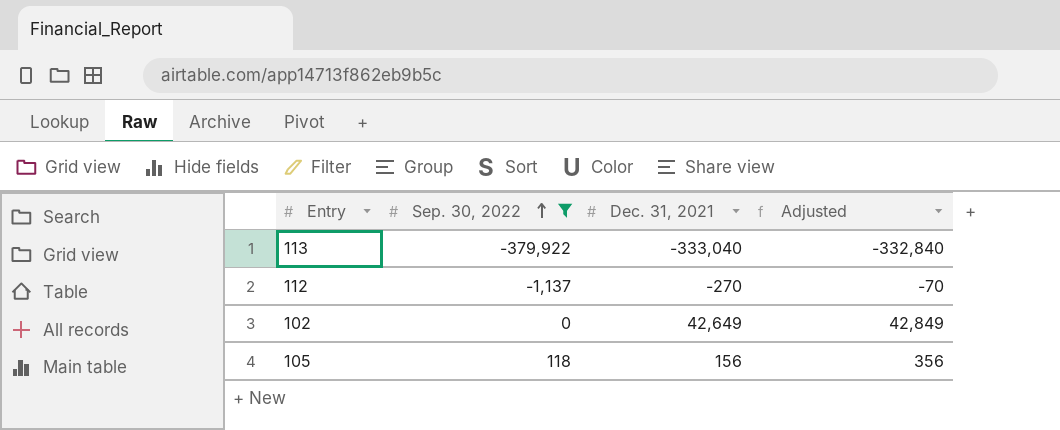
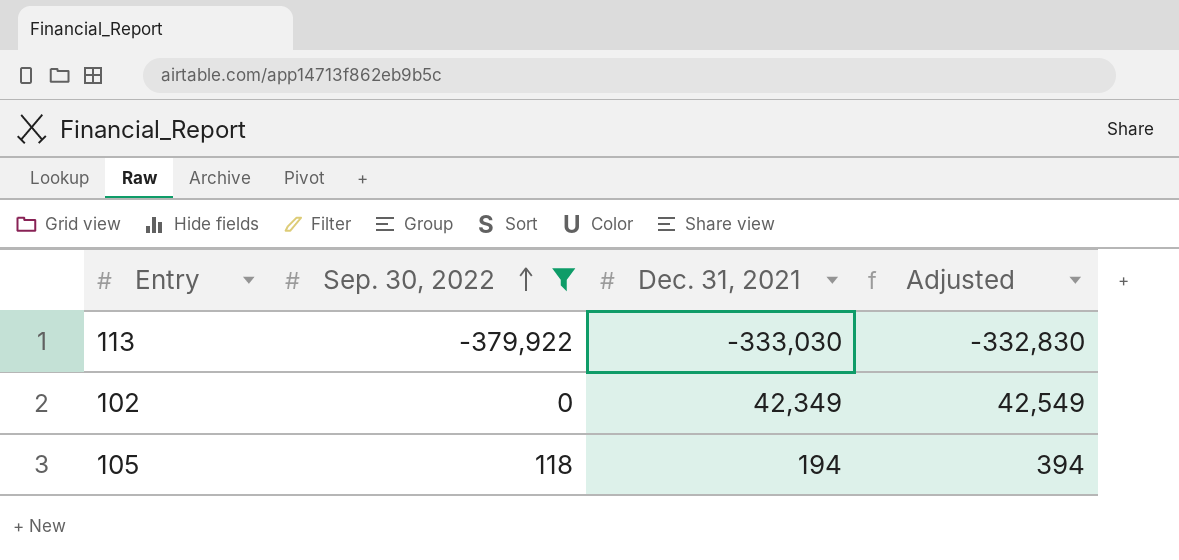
row 112: -1,137 | -270 | -70 -> none
113 | Dec. 31, 2021: -333,040 -> -333,030
113 | Adjusted: -332,840 -> -332,830
102 | Dec. 31, 2021: 42,649 -> 42,349
102 | Adjusted: 42,849 -> 42,549
105 | Dec. 31, 2021: 156 -> 194
105 | Adjusted: 356 -> 394

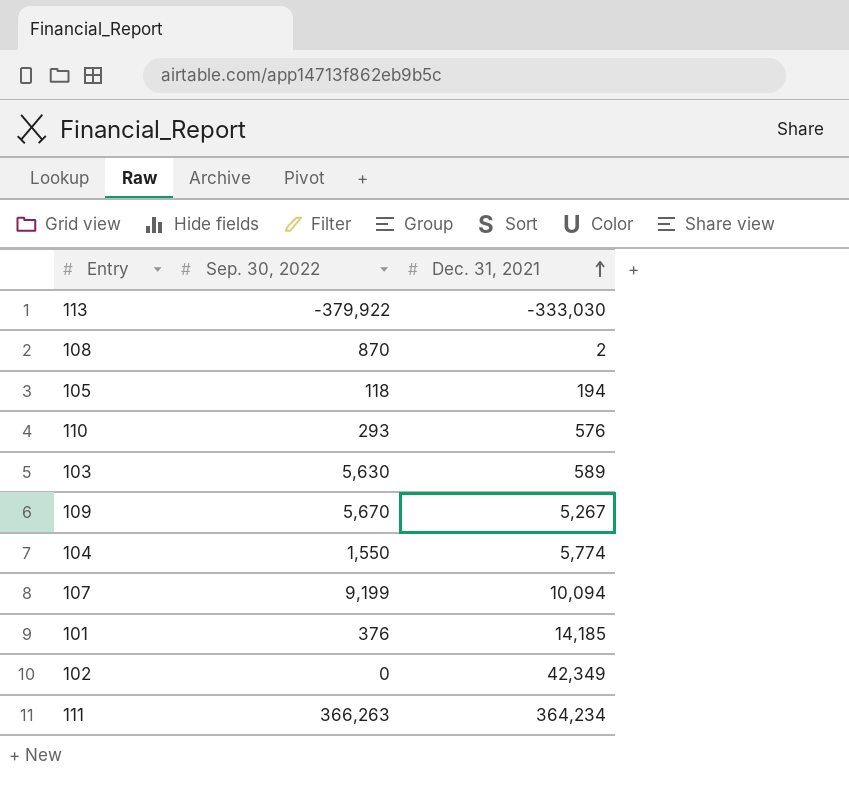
filter: Sep. 30, 2022 <= 118 -> none
row order: Sep. 30, 2022 ascending -> Dec. 31, 2021 ascending
column Adjusted | formula: [Dec. 31, 2021] + 200 -> none

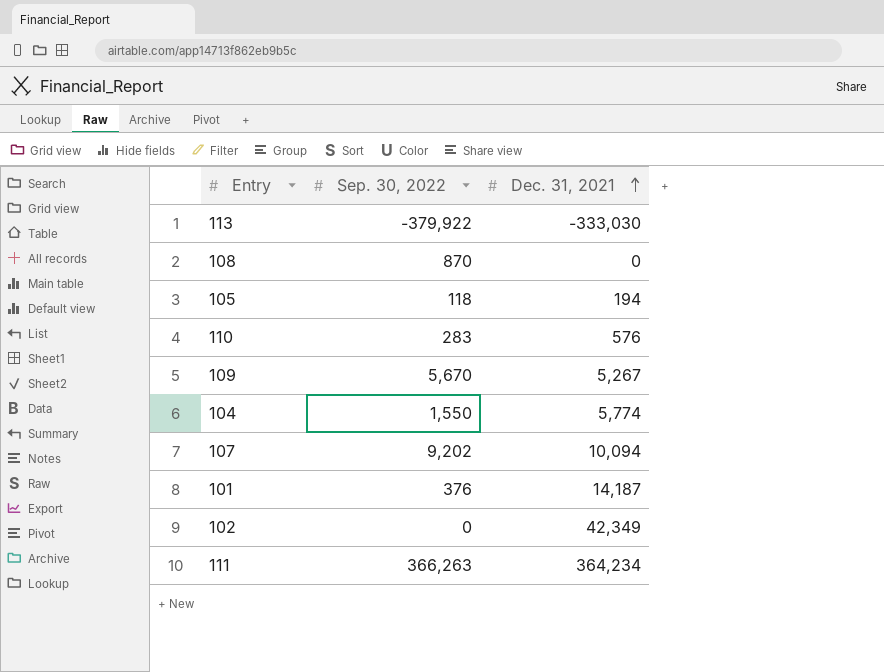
row 103: 5,630 | 589 -> none
108 | Dec. 31, 2021: 2 -> 0
110 | Sep. 30, 2022: 293 -> 283
107 | Sep. 30, 2022: 9,199 -> 9,202
101 | Dec. 31, 2021: 14,185 -> 14,187

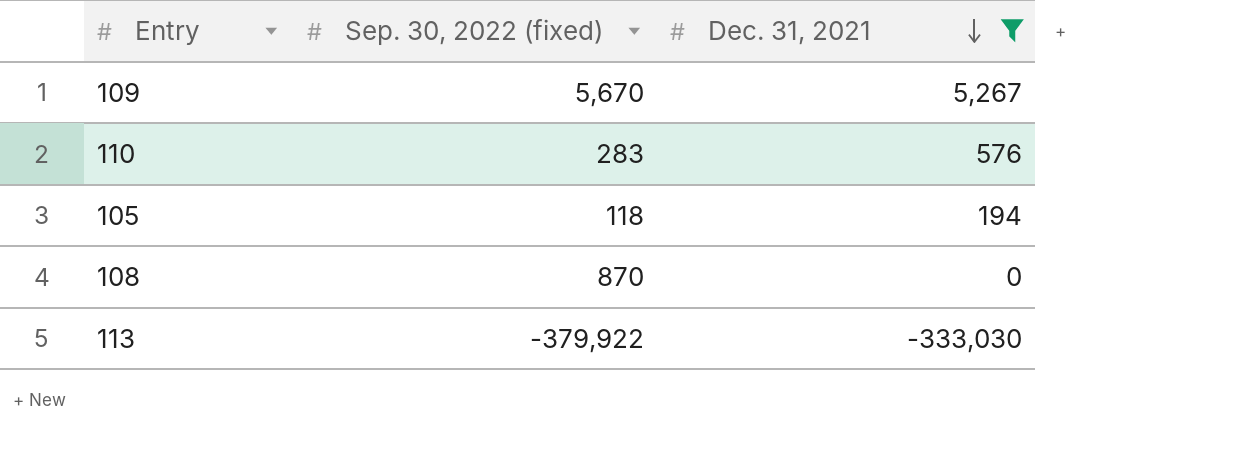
filter: none -> Dec. 31, 2021 <= 5,267
row order: Dec. 31, 2021 ascending -> Dec. 31, 2021 descending
column name: Sep. 30, 2022 -> Sep. 30, 2022 (fixed)

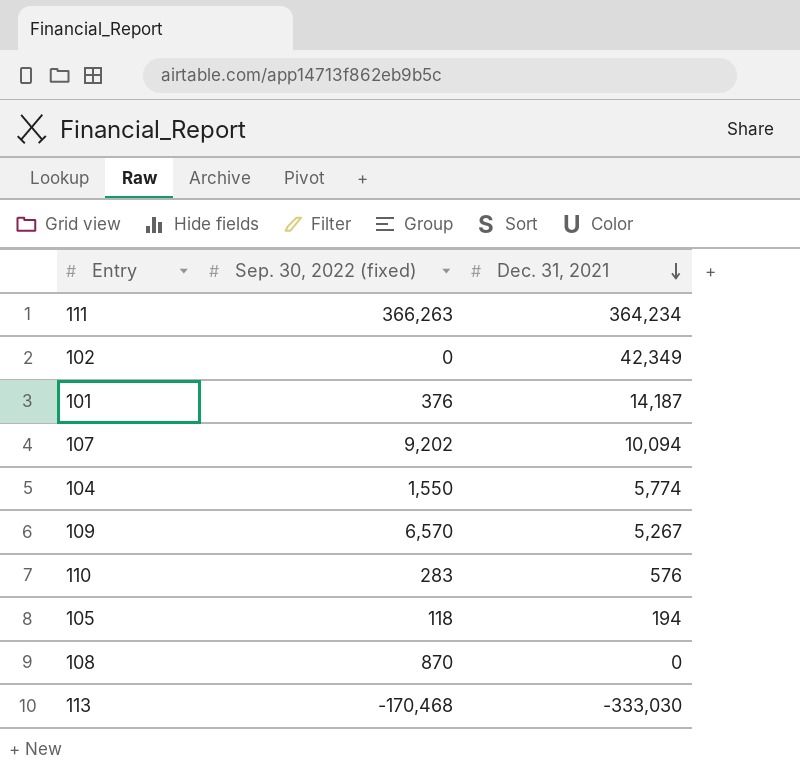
filter: Dec. 31, 2021 <= 5,267 -> none
109 | Sep. 30, 2022 (fixed): 5,670 -> 6,570
113 | Sep. 30, 2022 (fixed): -379,922 -> -170,468

